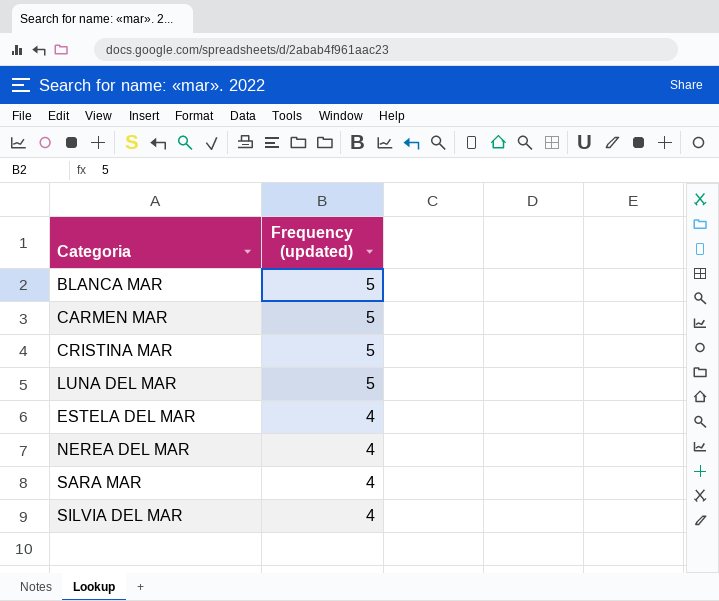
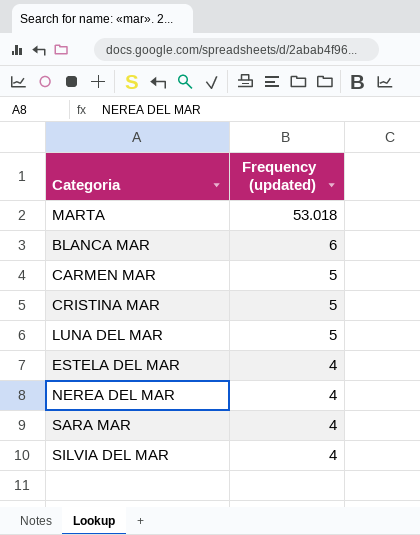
row MARTA: none -> 53.018
BLANCA MAR | Frequency (updated): 5 -> 6

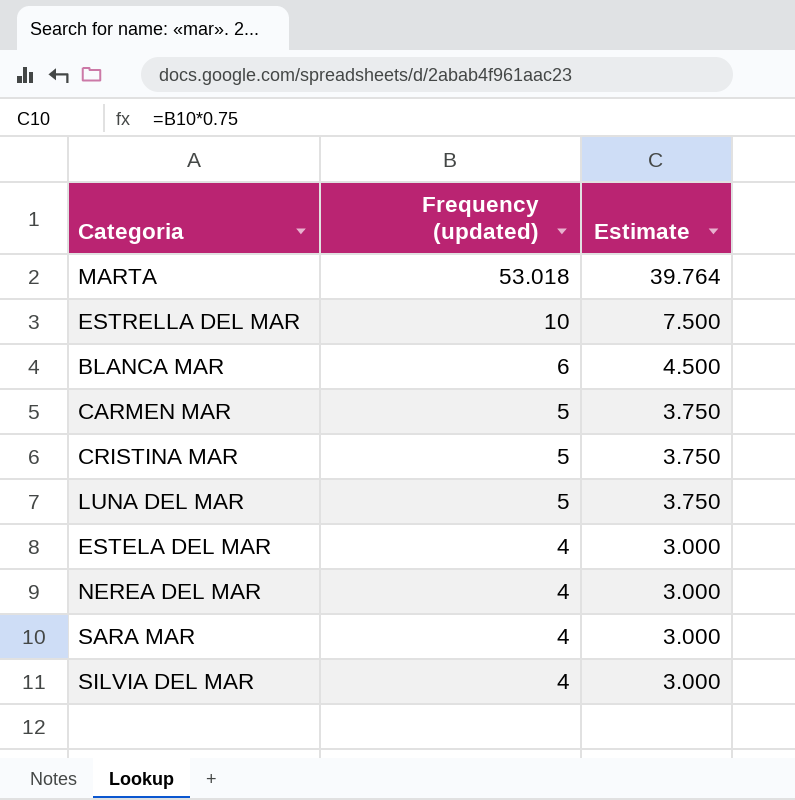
column Estimate | formula: none -> [Frequency (updated)] * 0.75
row ESTRELLA DEL MAR: none -> 10 | 7.500

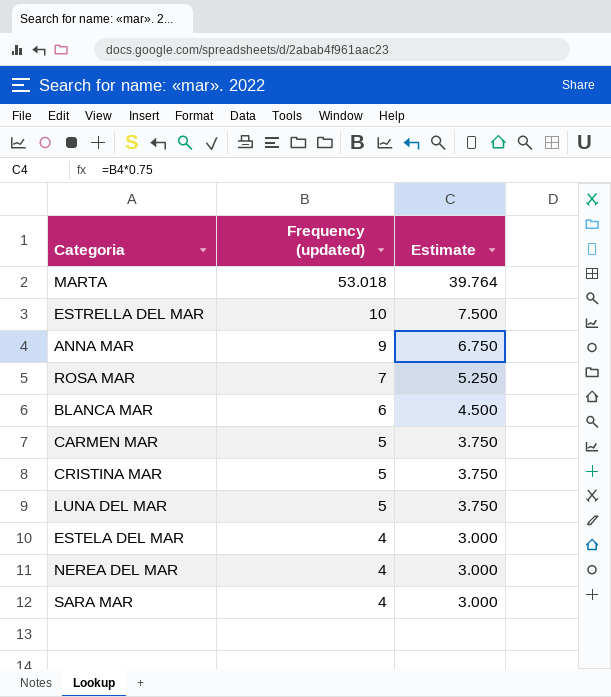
row SILVIA DEL MAR: 4 | 3.000 -> none
row ANNA MAR: none -> 9 | 6.750
row ROSA MAR: none -> 7 | 5.250

